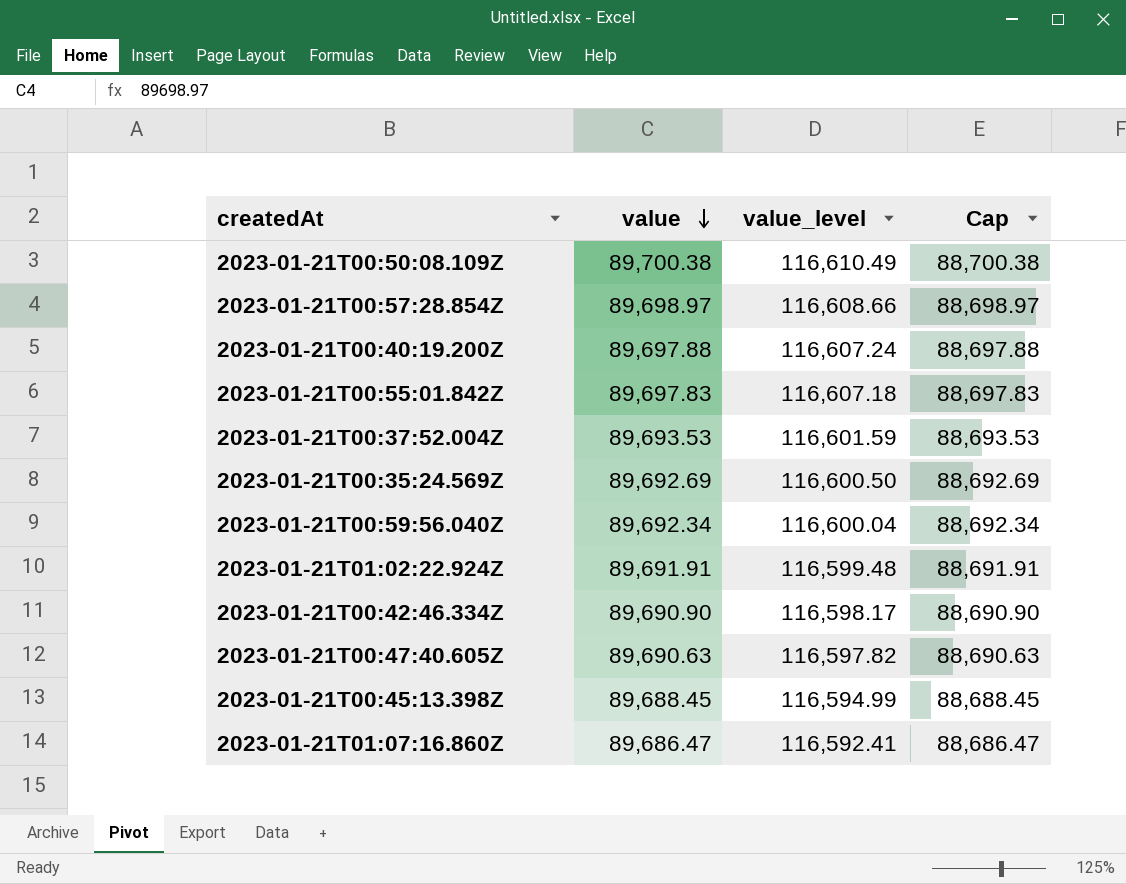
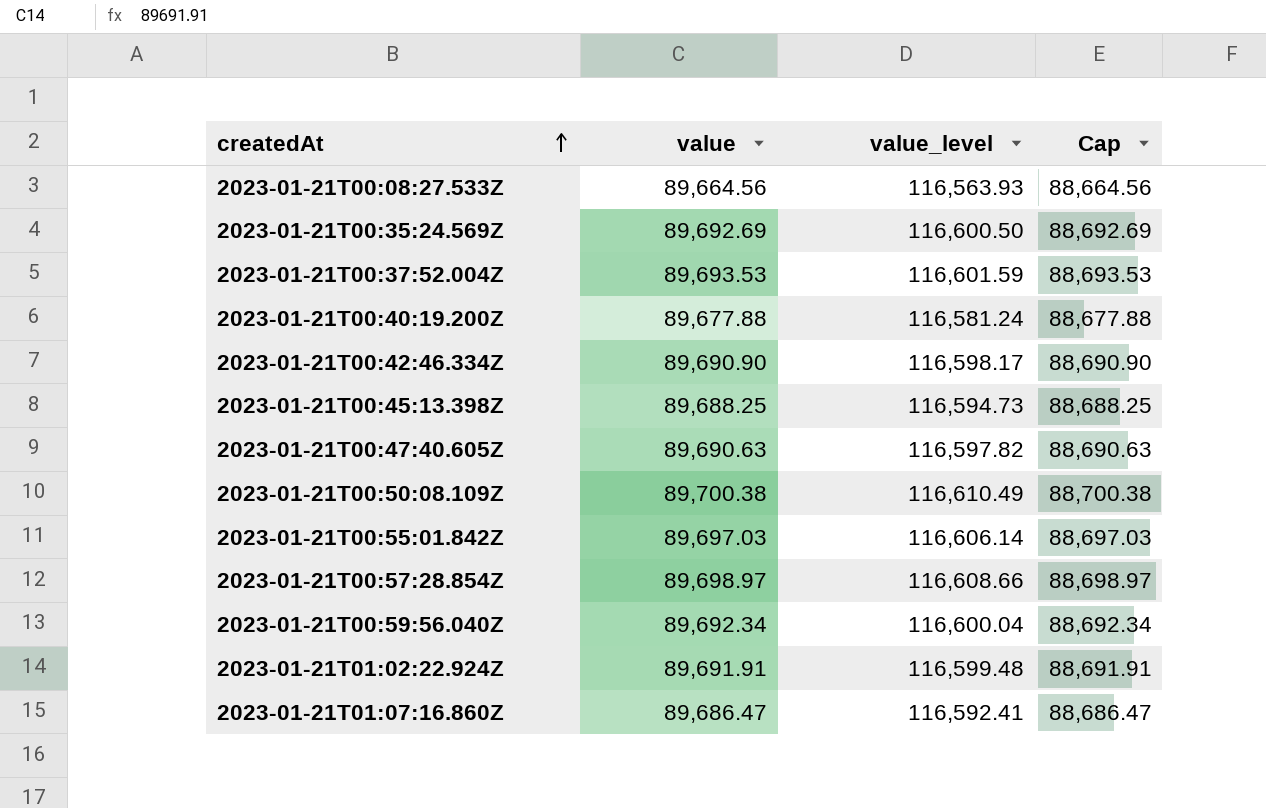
row order: value descending -> createdAt ascending
row 2023-01-21T00:08:27.533Z: none -> 89,664.56 | 116,563.93 | 88,664.56
2023-01-21T00:40:19.200Z | value: 89,697.88 -> 89,677.88
2023-01-21T00:40:19.200Z | value_level: 116,607.24 -> 116,581.24
2023-01-21T00:40:19.200Z | Cap: 88,697.88 -> 88,677.88
2023-01-21T00:45:13.398Z | value: 89,688.45 -> 89,688.25
2023-01-21T00:45:13.398Z | value_level: 116,594.99 -> 116,594.73
2023-01-21T00:45:13.398Z | Cap: 88,688.45 -> 88,688.25
2023-01-21T00:55:01.842Z | value: 89,697.83 -> 89,697.03
2023-01-21T00:55:01.842Z | value_level: 116,607.18 -> 116,606.14
2023-01-21T00:55:01.842Z | Cap: 88,697.83 -> 88,697.03

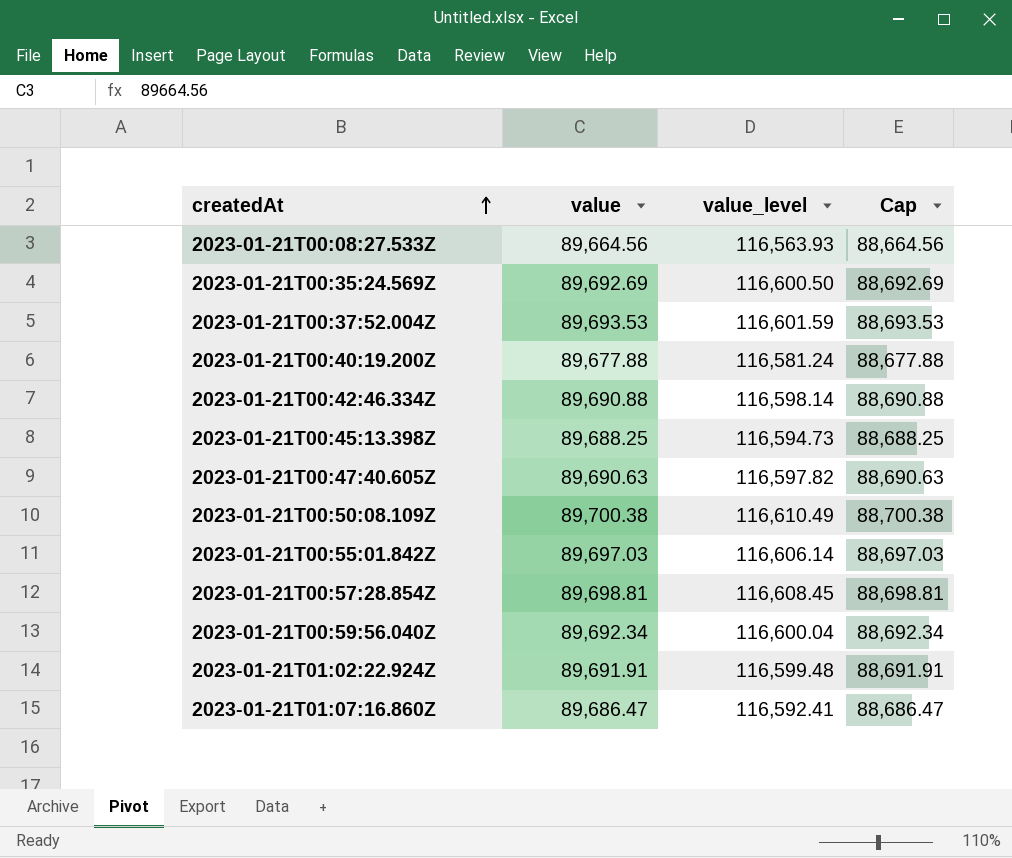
2023-01-21T00:42:46.334Z | value: 89,690.90 -> 89,690.88
2023-01-21T00:42:46.334Z | value_level: 116,598.17 -> 116,598.14
2023-01-21T00:42:46.334Z | Cap: 88,690.90 -> 88,690.88
2023-01-21T00:57:28.854Z | value: 89,698.97 -> 89,698.81
2023-01-21T00:57:28.854Z | value_level: 116,608.66 -> 116,608.45
2023-01-21T00:57:28.854Z | Cap: 88,698.97 -> 88,698.81

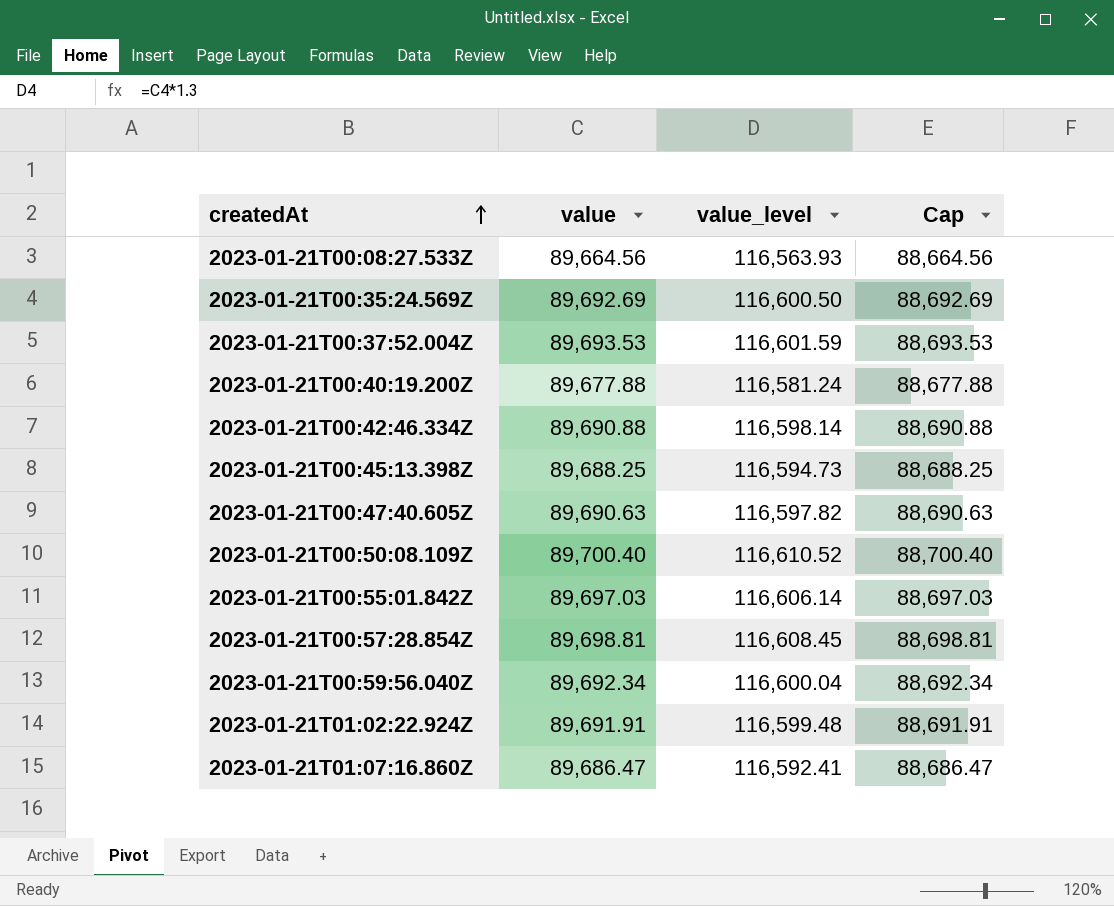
2023-01-21T00:50:08.109Z | value: 89,700.38 -> 89,700.40
2023-01-21T00:50:08.109Z | value_level: 116,610.49 -> 116,610.52
2023-01-21T00:50:08.109Z | Cap: 88,700.38 -> 88,700.40

